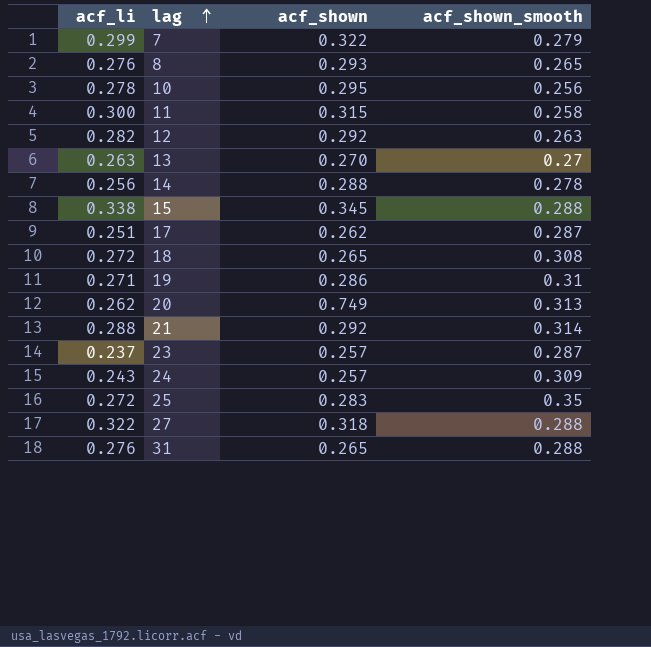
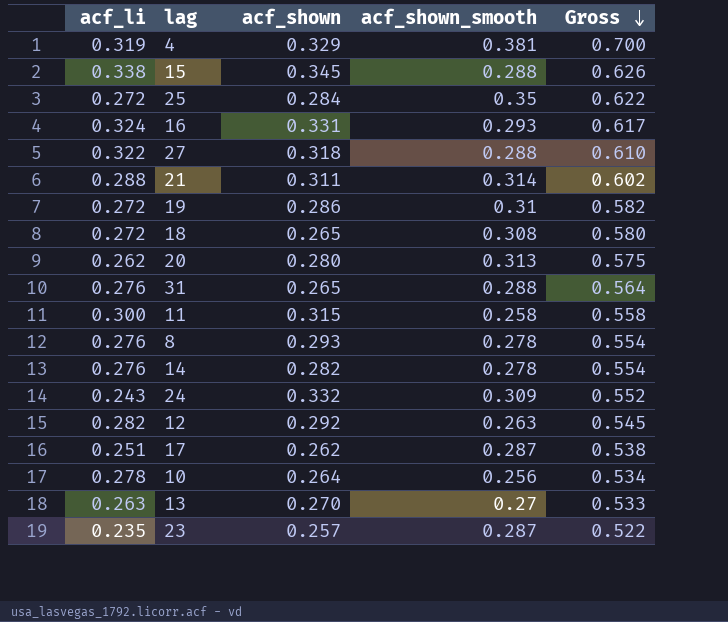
row order: lag ascending -> Gross descending
column Gross | formula: none -> [acf_li] + [acf_shown_smooth]
row 7: 0.299 | 0.322 | 0.279 -> none
row 4: none -> 0.319 | 0.329 | 0.381 | 0.700
25 | acf_shown: 0.283 -> 0.284
row 16: none -> 0.324 | 0.331 | 0.293 | 0.617
21 | acf_shown: 0.292 -> 0.311
19 | acf_li: 0.271 -> 0.272
20 | acf_shown: 0.749 -> 0.280
8 | acf_shown_smooth: 0.265 -> 0.278
14 | acf_li: 0.256 -> 0.276
14 | acf_shown: 0.288 -> 0.282
24 | acf_shown: 0.257 -> 0.332
10 | acf_shown: 0.295 -> 0.264
23 | acf_li: 0.237 -> 0.235

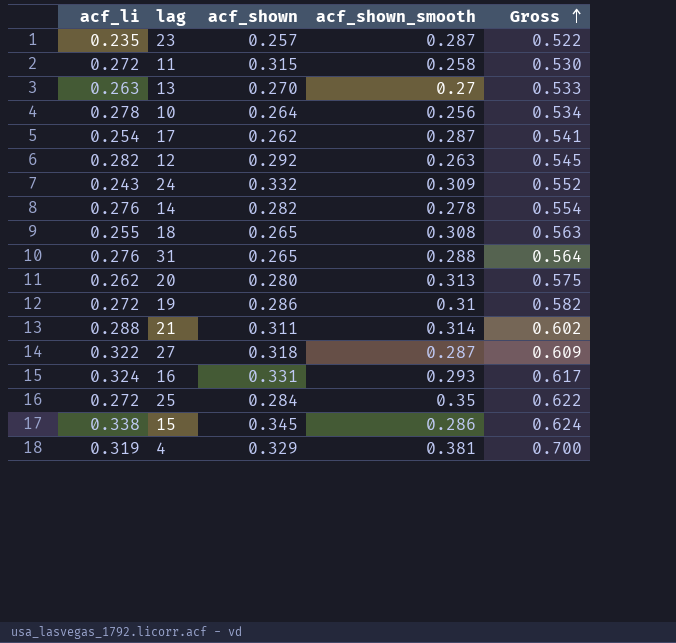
row order: Gross descending -> Gross ascending
row 8: 0.276 | 0.293 | 0.278 | 0.554 -> none
11 | acf_li: 0.300 -> 0.272
11 | Gross: 0.558 -> 0.530
17 | acf_li: 0.251 -> 0.254
17 | Gross: 0.538 -> 0.541
18 | acf_li: 0.272 -> 0.255
18 | Gross: 0.580 -> 0.563
27 | acf_shown_smooth: 0.288 -> 0.287
27 | Gross: 0.610 -> 0.609
15 | acf_shown_smooth: 0.288 -> 0.286
15 | Gross: 0.626 -> 0.624

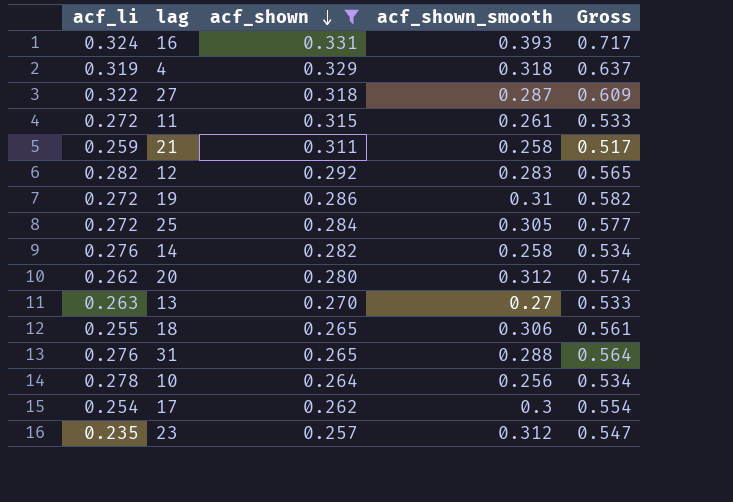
filter: none -> acf_shown <= 0.331
row order: Gross ascending -> acf_shown descending
16 | acf_shown_smooth: 0.293 -> 0.393
16 | Gross: 0.617 -> 0.717
4 | acf_shown_smooth: 0.381 -> 0.318
4 | Gross: 0.700 -> 0.637
11 | acf_shown_smooth: 0.258 -> 0.261
11 | Gross: 0.530 -> 0.533
21 | acf_li: 0.288 -> 0.259
21 | acf_shown_smooth: 0.314 -> 0.258
21 | Gross: 0.602 -> 0.517
12 | acf_shown_smooth: 0.263 -> 0.283
12 | Gross: 0.545 -> 0.565
25 | acf_shown_smooth: 0.35 -> 0.305
25 | Gross: 0.622 -> 0.577
14 | acf_shown_smooth: 0.278 -> 0.258
14 | Gross: 0.554 -> 0.534
20 | acf_shown_smooth: 0.313 -> 0.312
20 | Gross: 0.575 -> 0.574
18 | acf_shown_smooth: 0.308 -> 0.306
18 | Gross: 0.563 -> 0.561
17 | acf_shown_smooth: 0.287 -> 0.3
17 | Gross: 0.541 -> 0.554
23 | acf_shown_smooth: 0.287 -> 0.312
23 | Gross: 0.522 -> 0.547

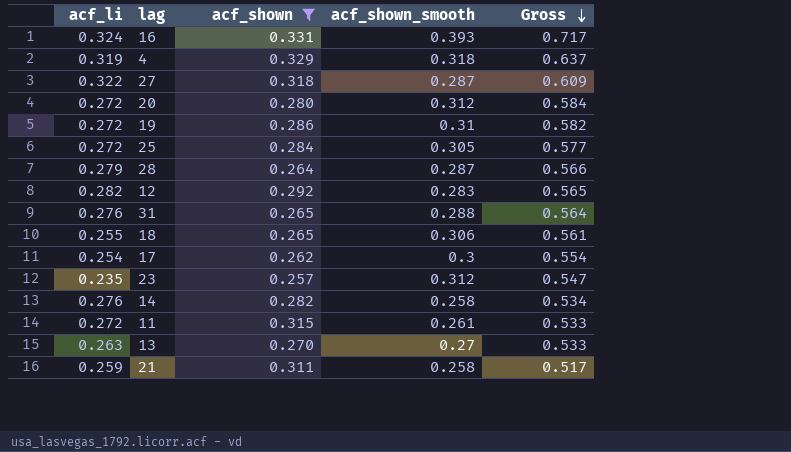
row order: acf_shown descending -> Gross descending
row 10: 0.278 | 0.264 | 0.256 | 0.534 -> none
20 | acf_li: 0.262 -> 0.272
20 | Gross: 0.574 -> 0.584
row 28: none -> 0.279 | 0.264 | 0.287 | 0.566

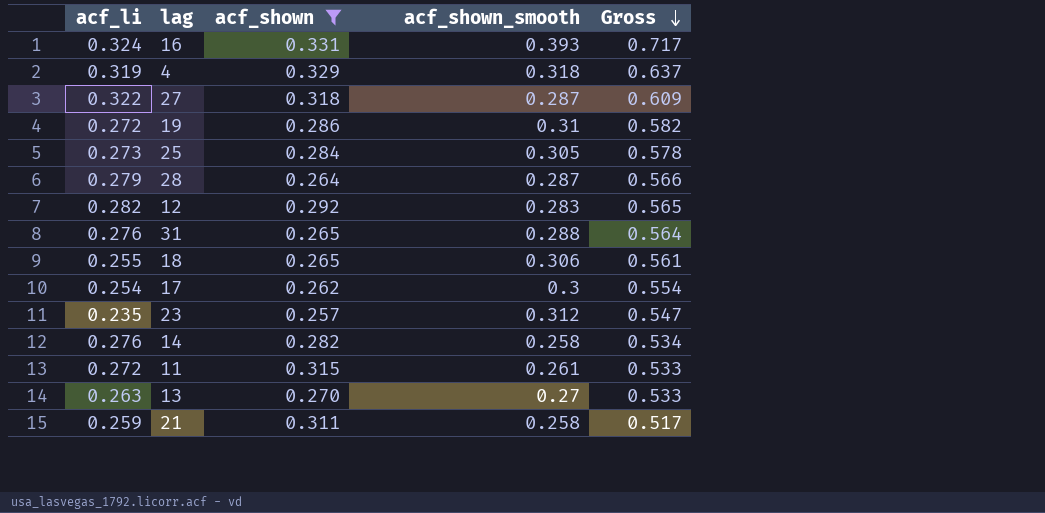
row 20: 0.272 | 0.280 | 0.312 | 0.584 -> none
25 | acf_li: 0.272 -> 0.273
25 | Gross: 0.577 -> 0.578

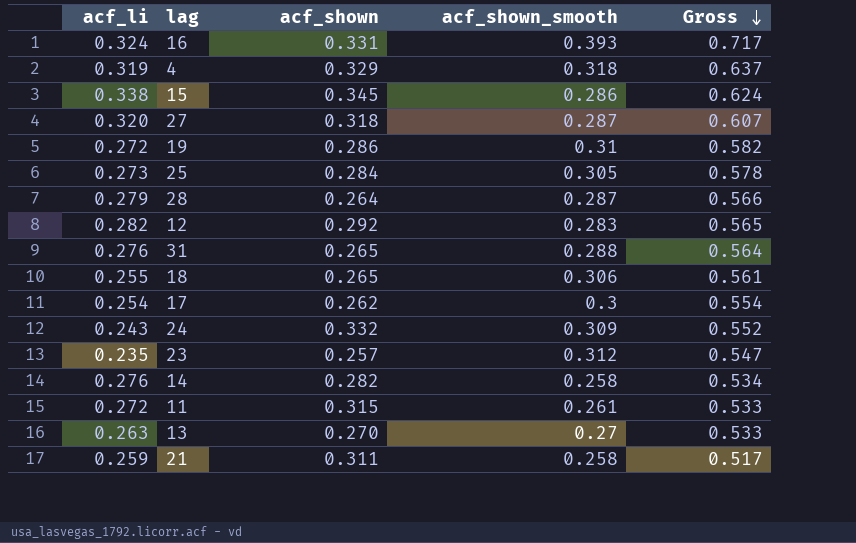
filter: acf_shown <= 0.331 -> none
27 | acf_li: 0.322 -> 0.320
27 | Gross: 0.609 -> 0.607

